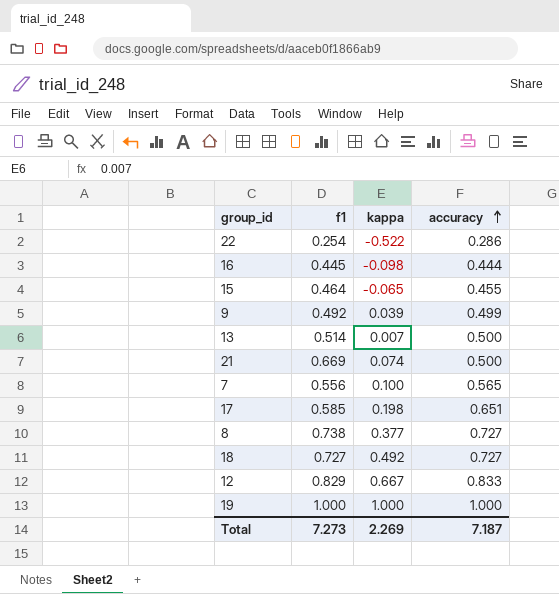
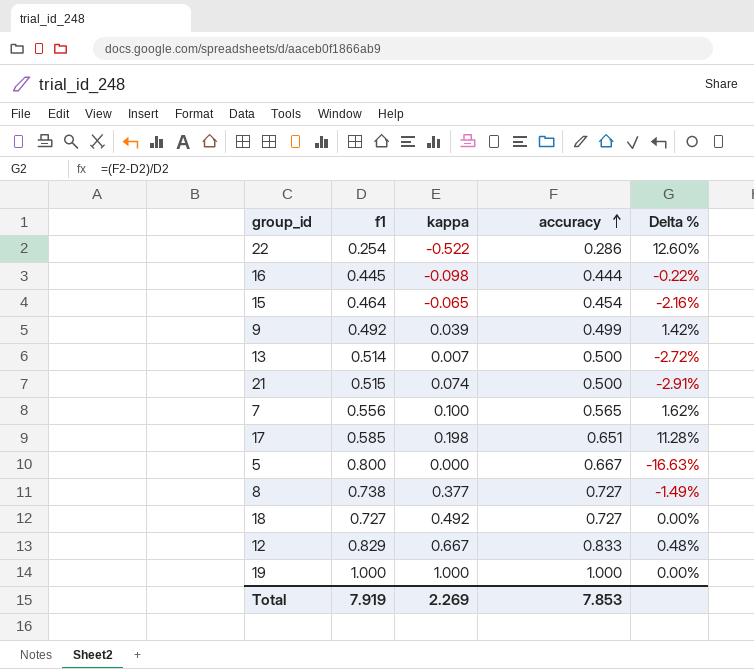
column Delta % | formula: none -> ([accuracy] - [f1]) / [f1]
15 | accuracy: 0.455 -> 0.454
21 | f1: 0.669 -> 0.515
row 5: none -> 0.800 | 0.000 | 0.667 | -16.63%
Total | f1: 7.273 -> 7.919
Total | accuracy: 7.187 -> 7.853

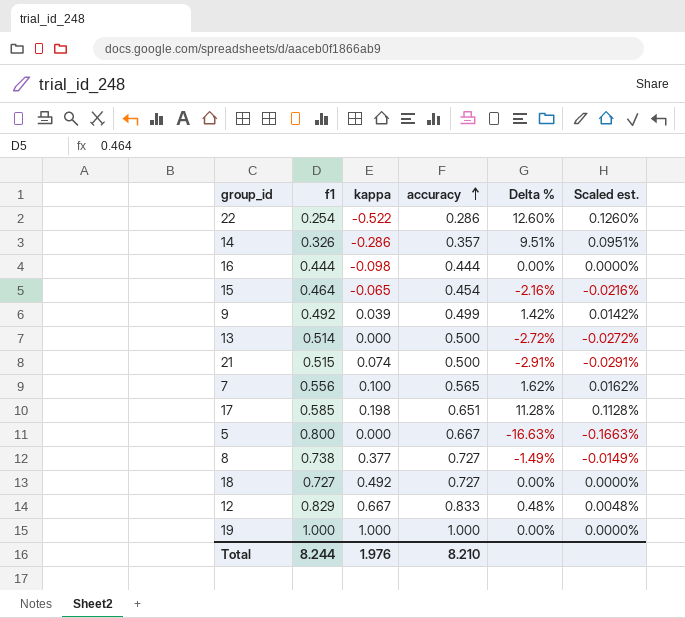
column Scaled est. | formula: none -> [Delta %] * 0.01
row 14: none -> 0.326 | -0.286 | 0.357 | 9.51% | 0.0951%
16 | f1: 0.445 -> 0.444
16 | Delta %: -0.22% -> 0.00%
13 | kappa: 0.007 -> 0.000
Total | f1: 7.919 -> 8.244
Total | kappa: 2.269 -> 1.976
Total | accuracy: 7.853 -> 8.210

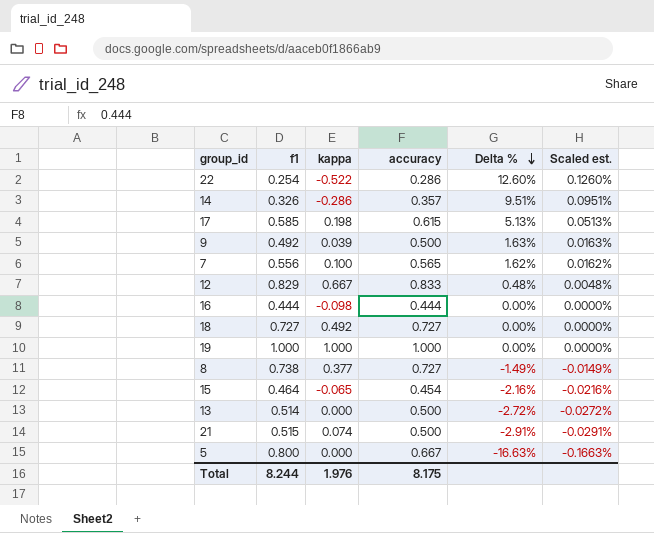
row order: accuracy ascending -> Delta % descending
17 | accuracy: 0.651 -> 0.615
17 | Delta %: 11.28% -> 5.13%
17 | Scaled est.: 0.1128% -> 0.0513%
9 | accuracy: 0.499 -> 0.500
9 | Delta %: 1.42% -> 1.63%
9 | Scaled est.: 0.0142% -> 0.0163%
Total | accuracy: 8.210 -> 8.175

